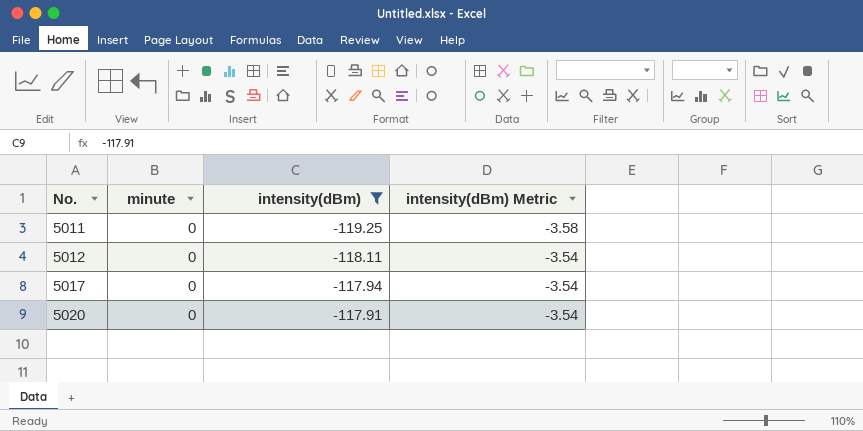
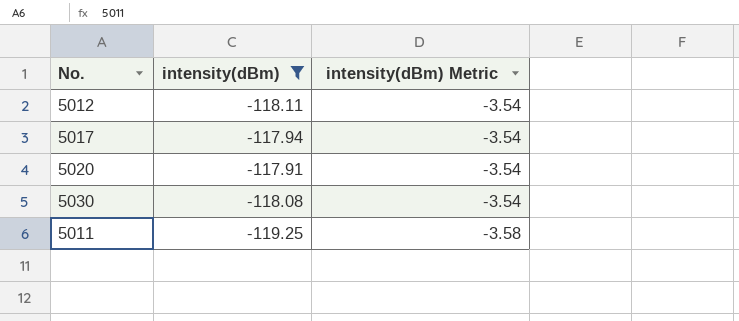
row order: No. ascending -> intensity(dBm) Metric descending
column minute | position: 2 -> none
row 5030: none -> -118.08 | -3.54

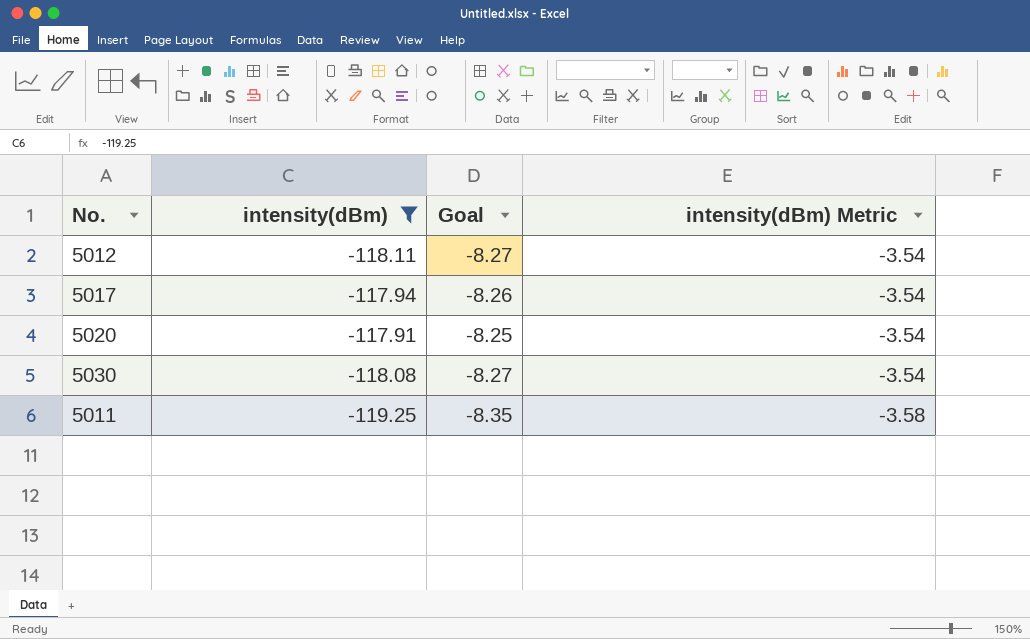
column Goal | formula: none -> [intensity(dBm)] * 0.07

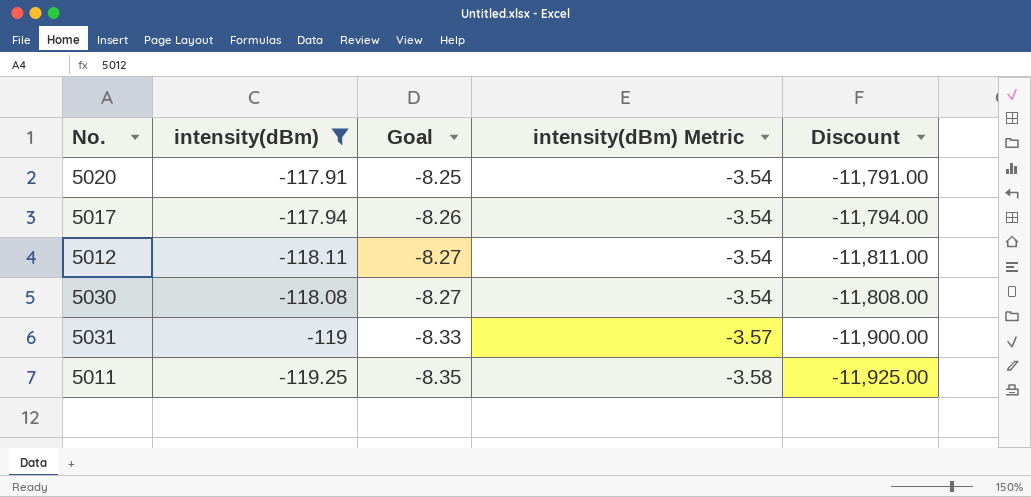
row order: intensity(dBm) Metric descending -> Goal descending
column Discount | formula: none -> [intensity(dBm)] * 100
row 5031: none -> -119 | -8.33 | -3.57 | -11,900.00

